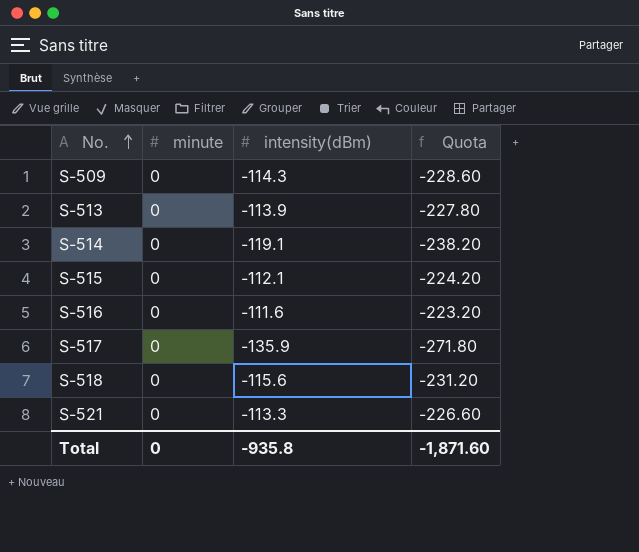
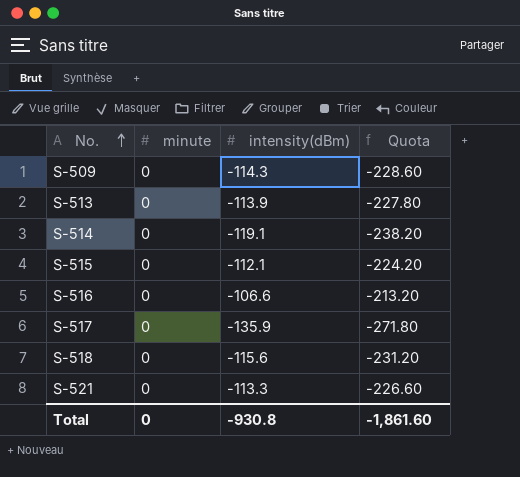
S-516 | intensity(dBm): -111.6 -> -106.6
S-516 | Quota: -223.20 -> -213.20
Total | intensity(dBm): -935.8 -> -930.8
Total | Quota: -1,871.60 -> -1,861.60

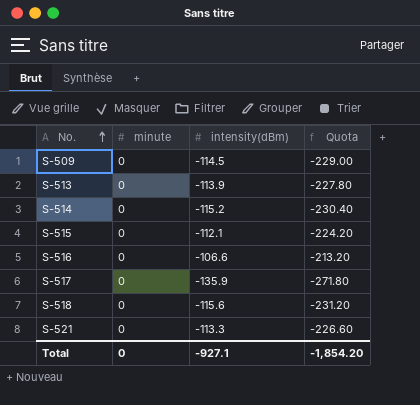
S-509 | intensity(dBm): -114.3 -> -114.5
S-509 | Quota: -228.60 -> -229.00
S-514 | intensity(dBm): -119.1 -> -115.2
S-514 | Quota: -238.20 -> -230.40
Total | intensity(dBm): -930.8 -> -927.1
Total | Quota: -1,861.60 -> -1,854.20

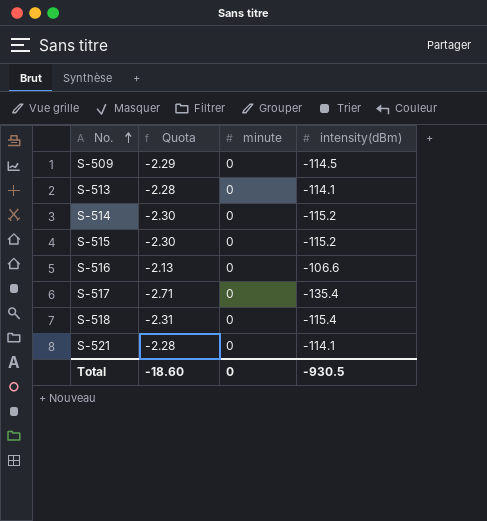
column Quota | formula: [intensity(dBm)] * 2 -> [intensity(dBm)] * 0.02
column Quota | position: 4 -> 2
S-513 | intensity(dBm): -113.9 -> -114.1
S-515 | intensity(dBm): -112.1 -> -115.2
S-517 | intensity(dBm): -135.9 -> -135.4
S-518 | intensity(dBm): -115.6 -> -115.4
S-521 | intensity(dBm): -113.3 -> -114.1
Total | Quota: -1,854.20 -> -18.60
Total | intensity(dBm): -927.1 -> -930.5

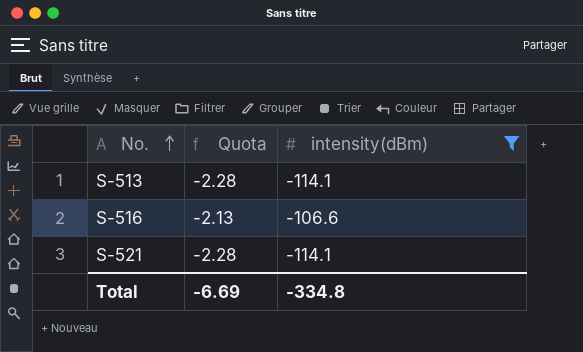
filter: none -> intensity(dBm) >= -114.1
column minute | position: 3 -> none
Total | Quota: -18.60 -> -6.69
Total | intensity(dBm): -930.5 -> -334.8

